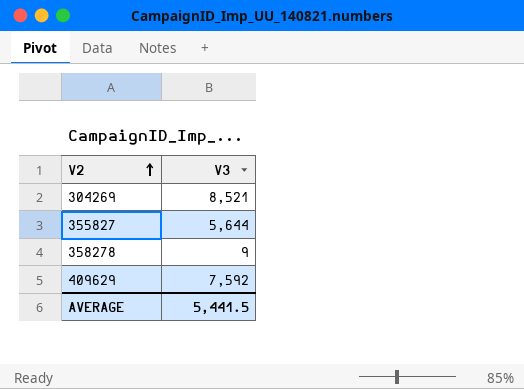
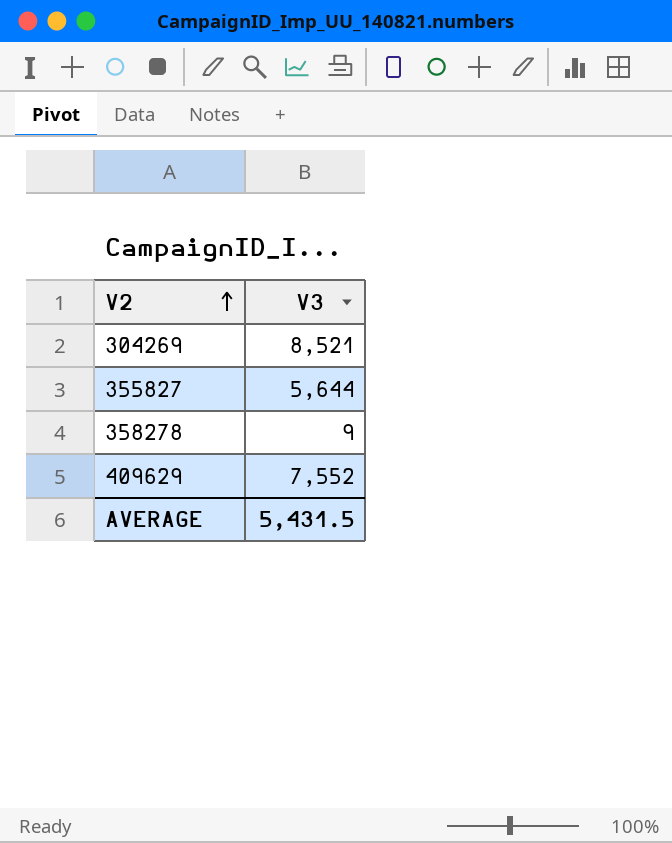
409629 | V3: 7,592 -> 7,552
AVERAGE | V3: 5,441.5 -> 5,431.5

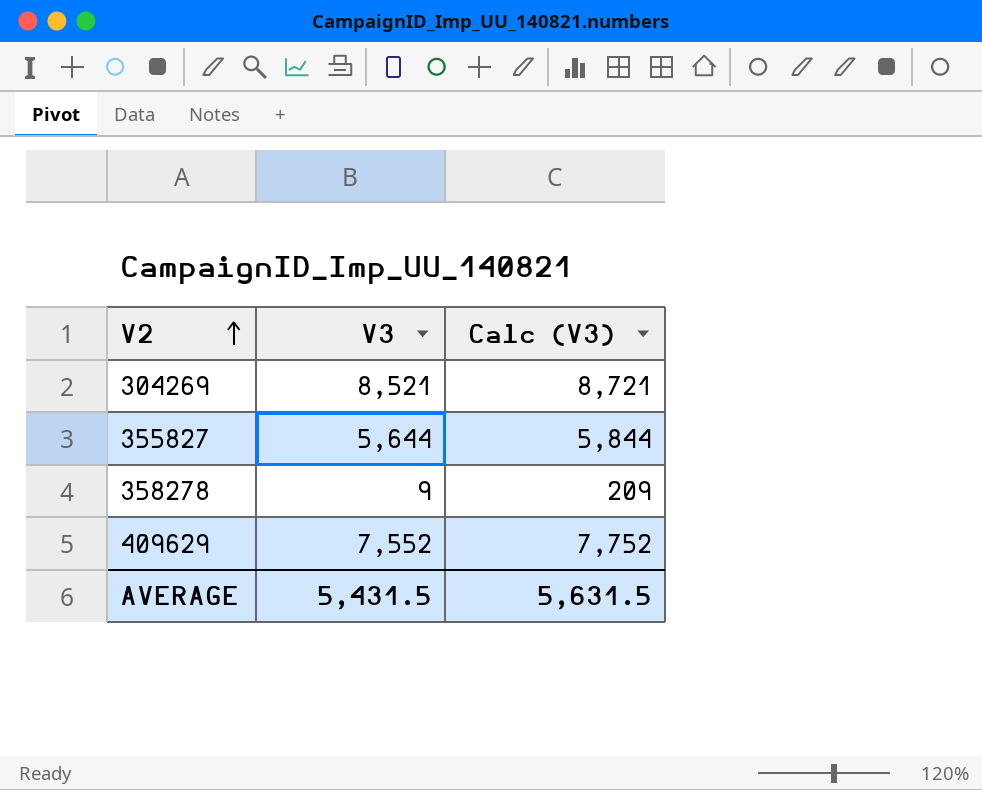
column Calc (V3) | formula: none -> [V3] + 200

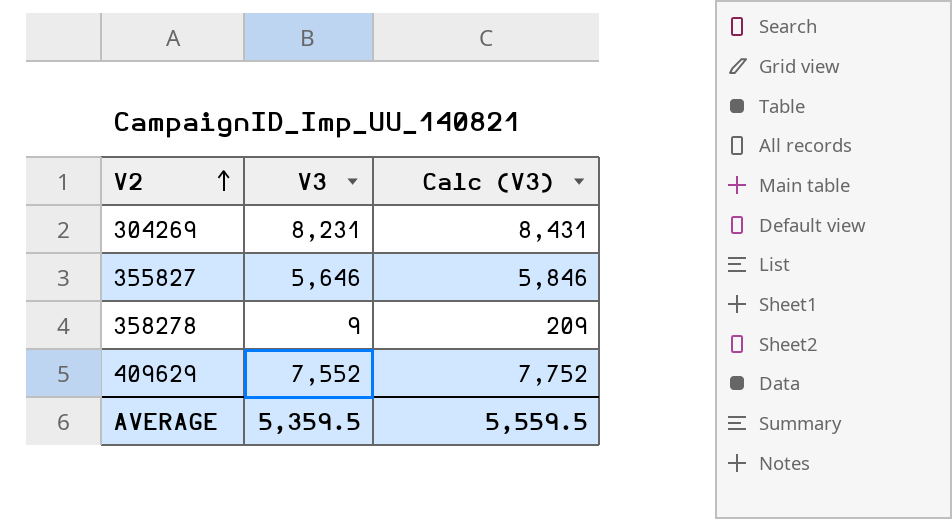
304269 | V3: 8,521 -> 8,231
304269 | Calc (V3): 8,721 -> 8,431
355827 | V3: 5,644 -> 5,646
355827 | Calc (V3): 5,844 -> 5,846
AVERAGE | V3: 5,431.5 -> 5,359.5
AVERAGE | Calc (V3): 5,631.5 -> 5,559.5

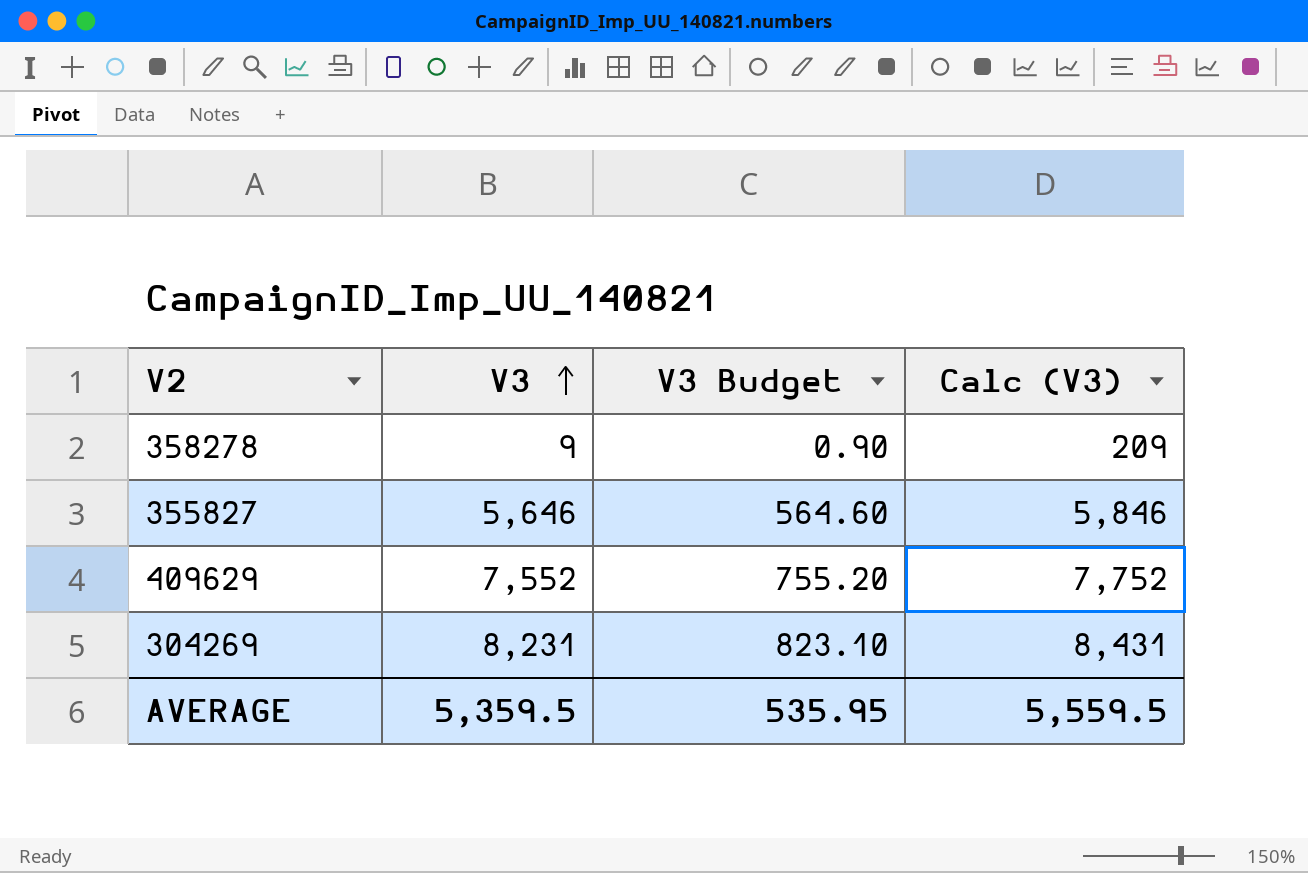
row order: V2 ascending -> V3 ascending
column V3 Budget | formula: none -> [V3] * 0.1

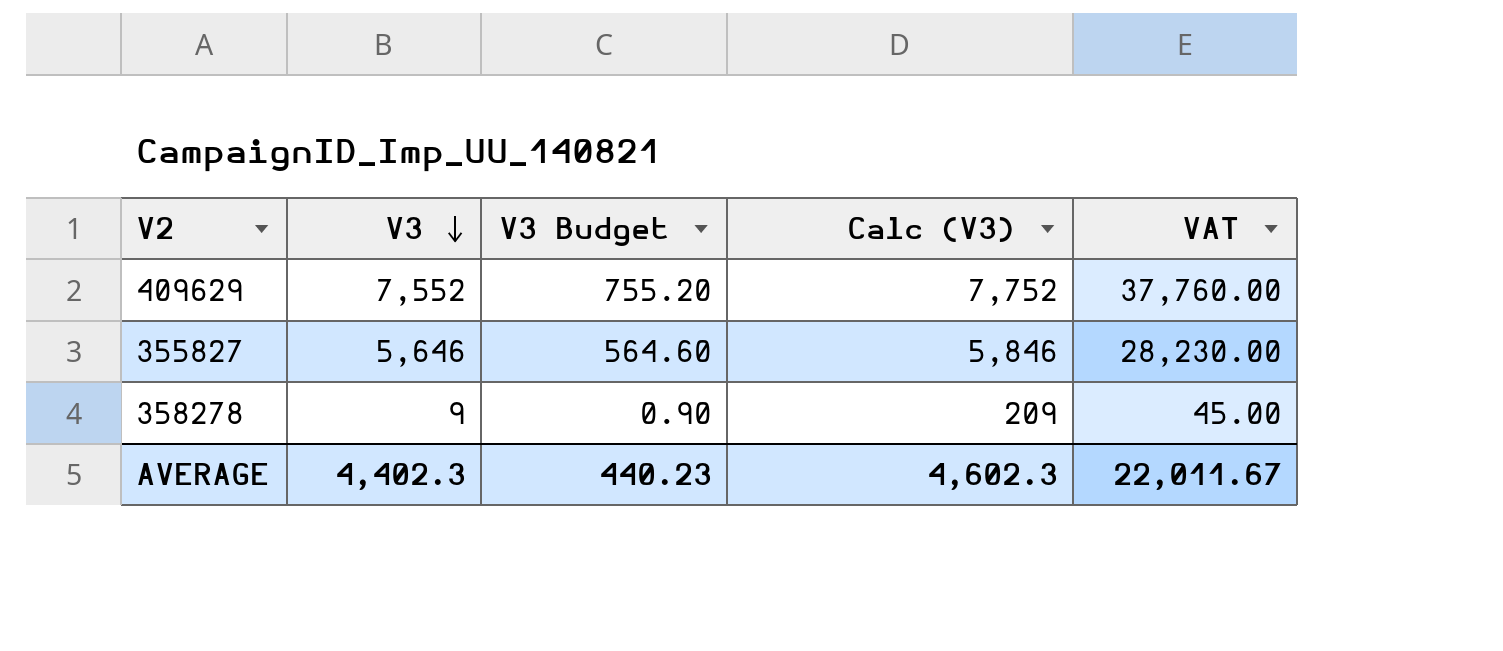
row order: V3 ascending -> V3 descending
column VAT | formula: none -> [V3] * 5
row 304269: 8,231 | 823.10 | 8,431 -> none
AVERAGE | V3: 5,359.5 -> 4,402.3
AVERAGE | V3 Budget: 535.95 -> 440.23
AVERAGE | Calc (V3): 5,559.5 -> 4,602.3

